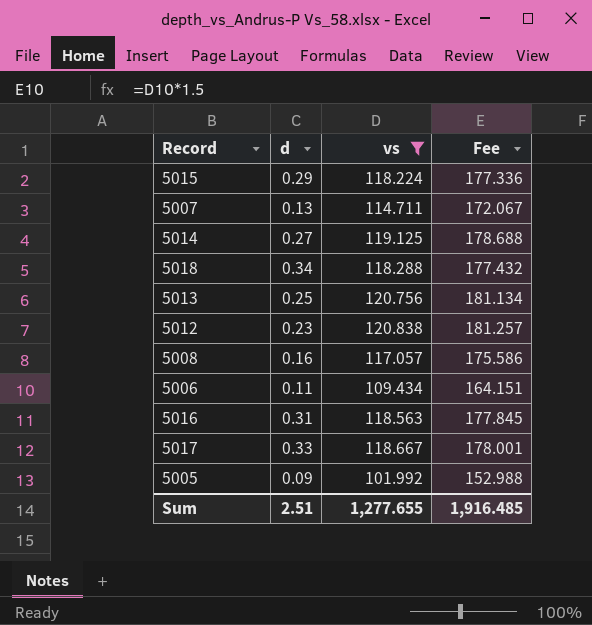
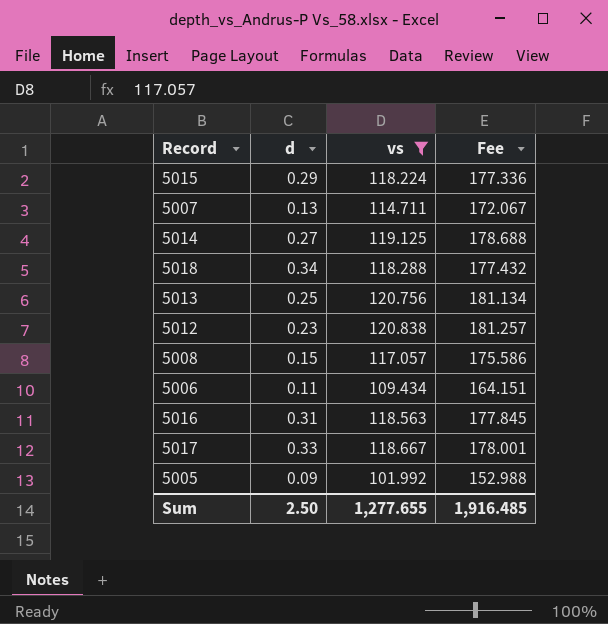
5008 | d: 0.16 -> 0.15
Sum | d: 2.51 -> 2.50

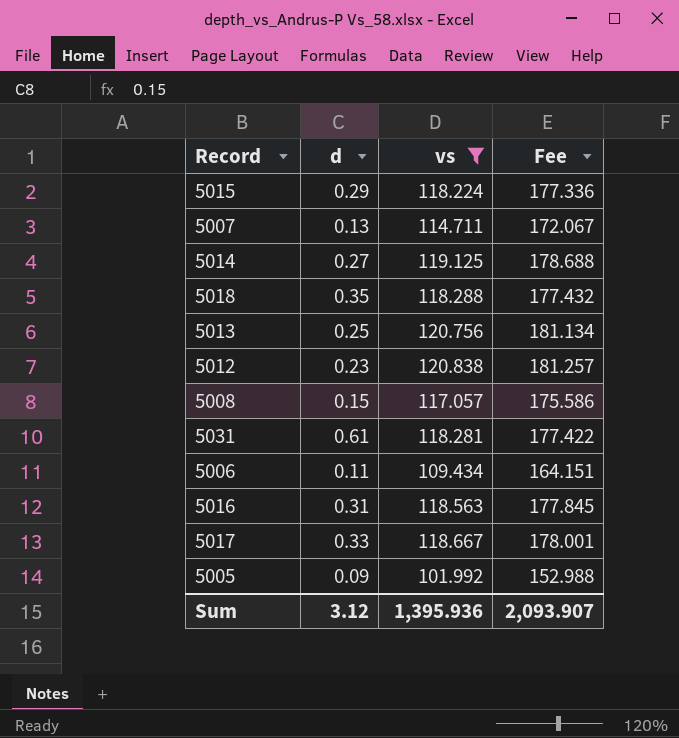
5018 | d: 0.34 -> 0.35
row 5031: none -> 0.61 | 118.281 | 177.422
Sum | d: 2.50 -> 3.12
Sum | vs: 1,277.655 -> 1,395.936
Sum | Fee: 1,916.485 -> 2,093.907

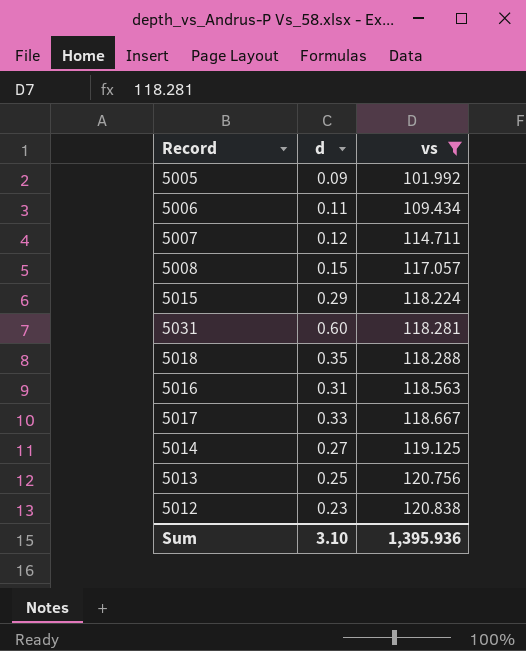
row order: none -> vs ascending
column Fee | formula: [vs] * 1.5 -> none
5007 | d: 0.13 -> 0.12
5031 | d: 0.61 -> 0.60
Sum | d: 3.12 -> 3.10

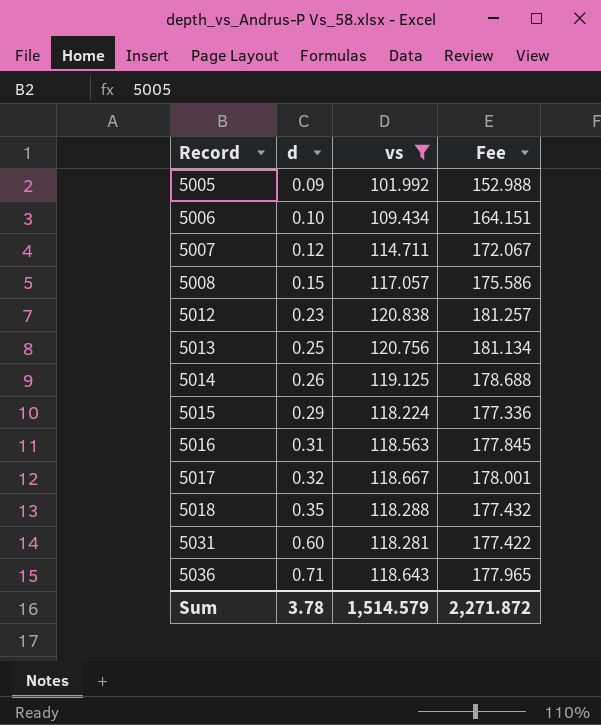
row order: vs ascending -> Record ascending
column Fee | formula: none -> [vs] * 1.5
5006 | d: 0.11 -> 0.10
5014 | d: 0.27 -> 0.26
5017 | d: 0.33 -> 0.32
row 5036: none -> 0.71 | 118.643 | 177.965
Sum | d: 3.10 -> 3.78
Sum | vs: 1,395.936 -> 1,514.579

